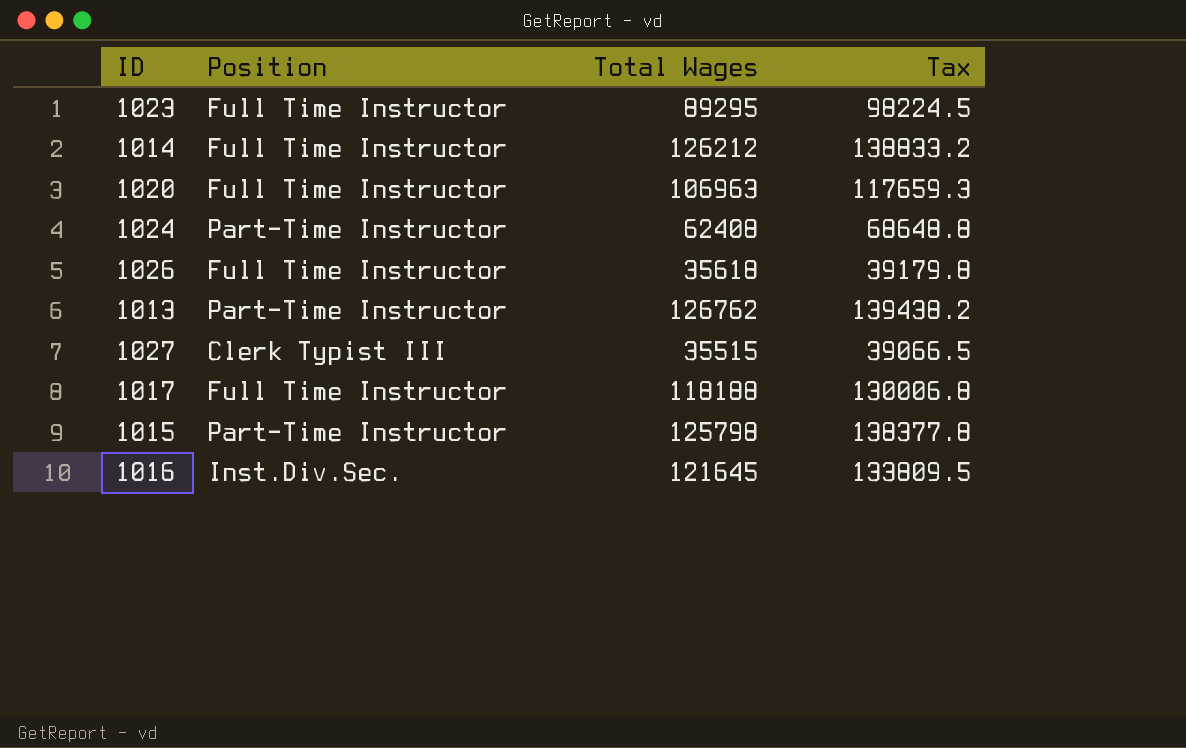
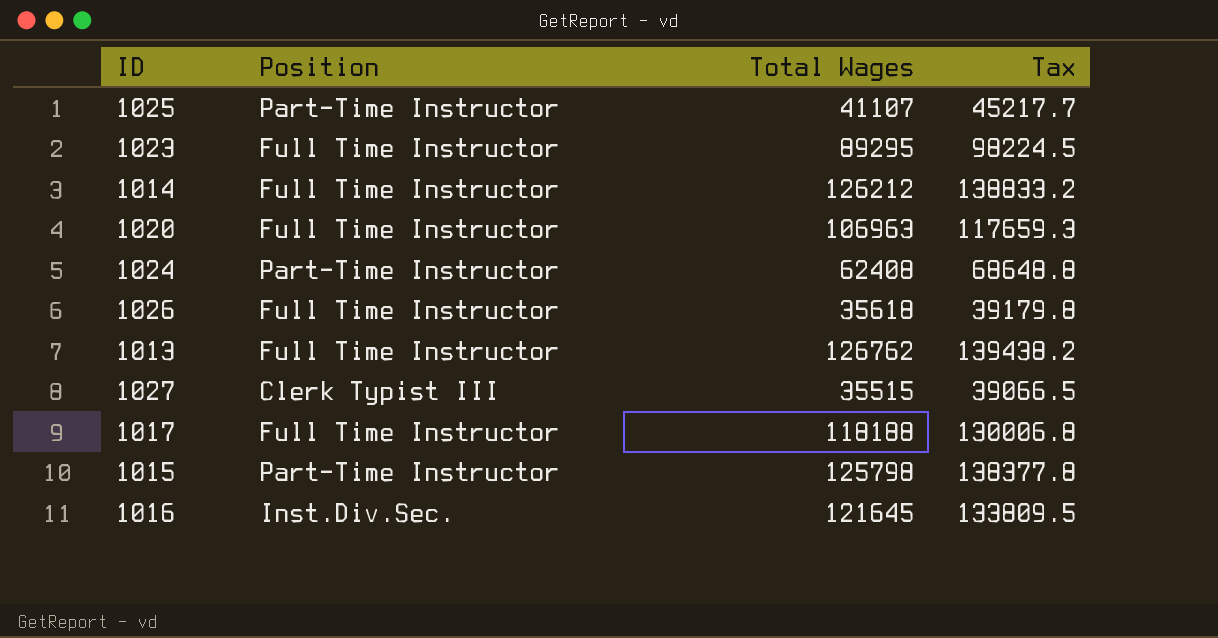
row 1025: none -> Part-Time Instructor | 41107 | 45217.7
1013 | Position: Part-Time Instructor -> Full Time Instructor

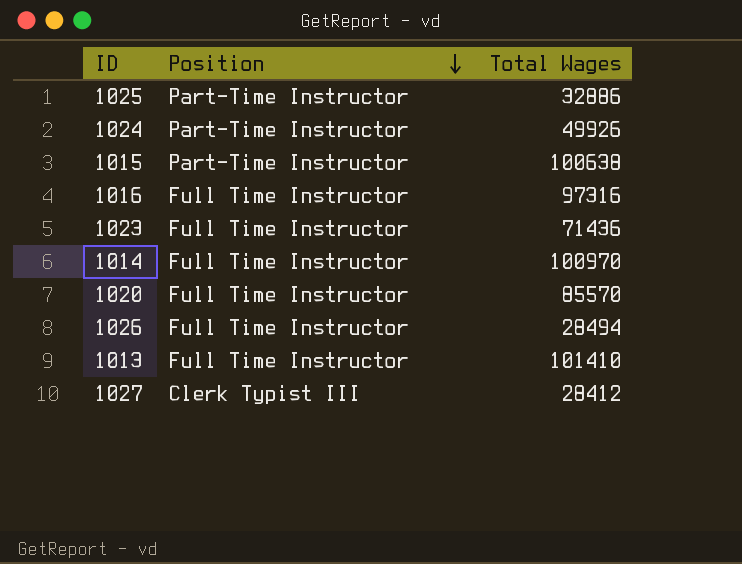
row order: none -> Position descending
column Tax | formula: [Total Wages] * 1.1 -> none
row 1017: Full Time Instructor | 118188 | 130006.8 -> none
1025 | Total Wages: 41107 -> 32886
1024 | Total Wages: 62408 -> 49926
1015 | Total Wages: 125798 -> 100638
1016 | Position: Inst.Div.Sec. -> Full Time Instructor
1016 | Total Wages: 121645 -> 97316
1023 | Total Wages: 89295 -> 71436
1014 | Total Wages: 126212 -> 100970
1020 | Total Wages: 106963 -> 85570
1026 | Total Wages: 35618 -> 28494
1013 | Total Wages: 126762 -> 101410
1027 | Total Wages: 35515 -> 28412

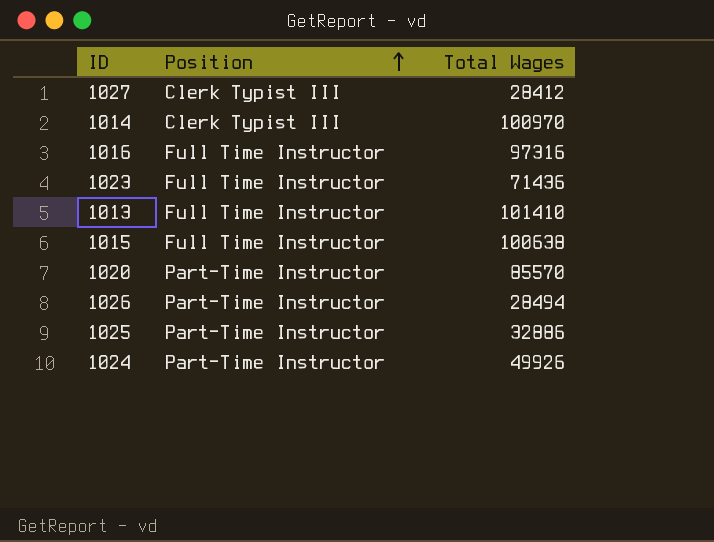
row order: Position descending -> Position ascending
1014 | Position: Full Time Instructor -> Clerk Typist III
1015 | Position: Part-Time Instructor -> Full Time Instructor
1020 | Position: Full Time Instructor -> Part-Time Instructor
1026 | Position: Full Time Instructor -> Part-Time Instructor

